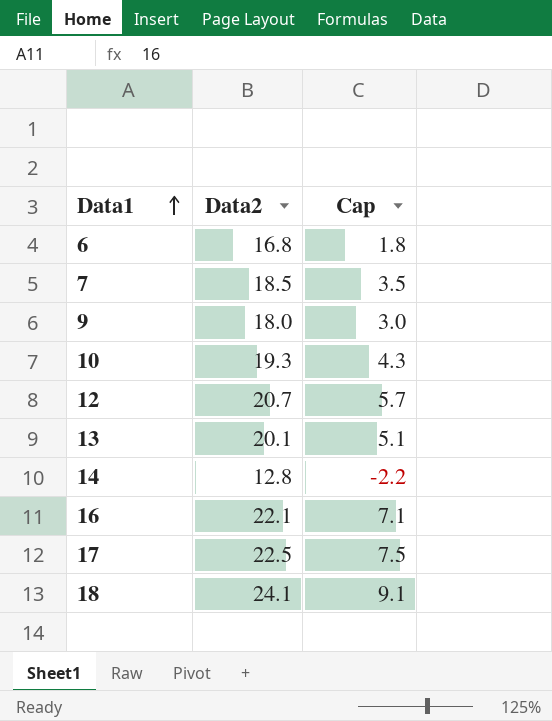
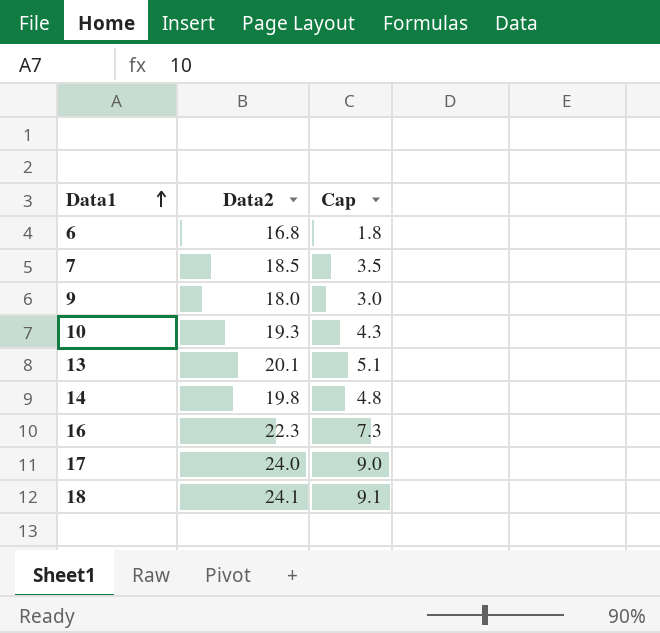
row 12: 20.7 | 5.7 -> none
14 | Data2: 12.8 -> 19.8
14 | Cap: -2.2 -> 4.8
16 | Data2: 22.1 -> 22.3
16 | Cap: 7.1 -> 7.3
17 | Data2: 22.5 -> 24.0
17 | Cap: 7.5 -> 9.0

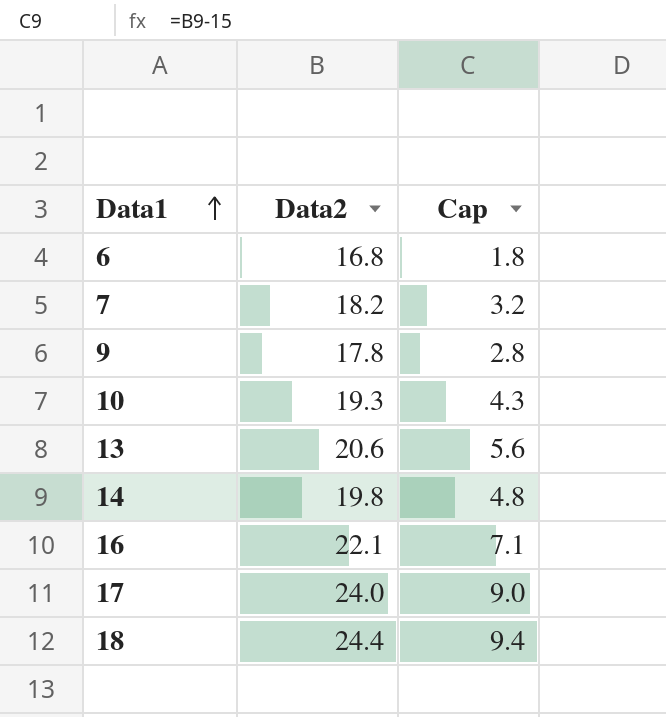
7 | Data2: 18.5 -> 18.2
7 | Cap: 3.5 -> 3.2
9 | Data2: 18.0 -> 17.8
9 | Cap: 3.0 -> 2.8
13 | Data2: 20.1 -> 20.6
13 | Cap: 5.1 -> 5.6
16 | Data2: 22.3 -> 22.1
16 | Cap: 7.3 -> 7.1
18 | Data2: 24.1 -> 24.4
18 | Cap: 9.1 -> 9.4

